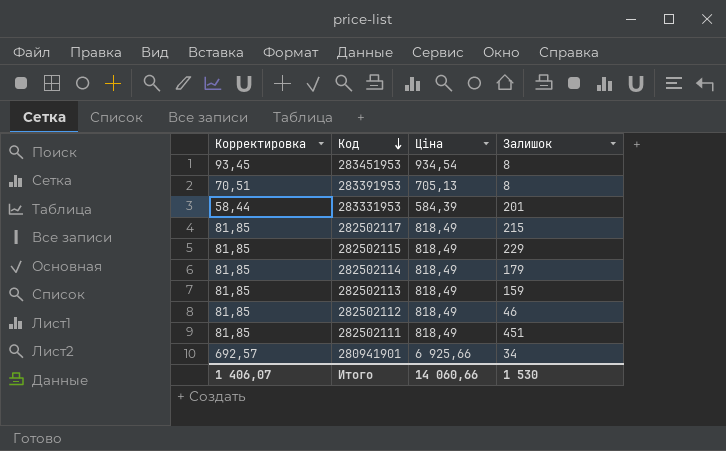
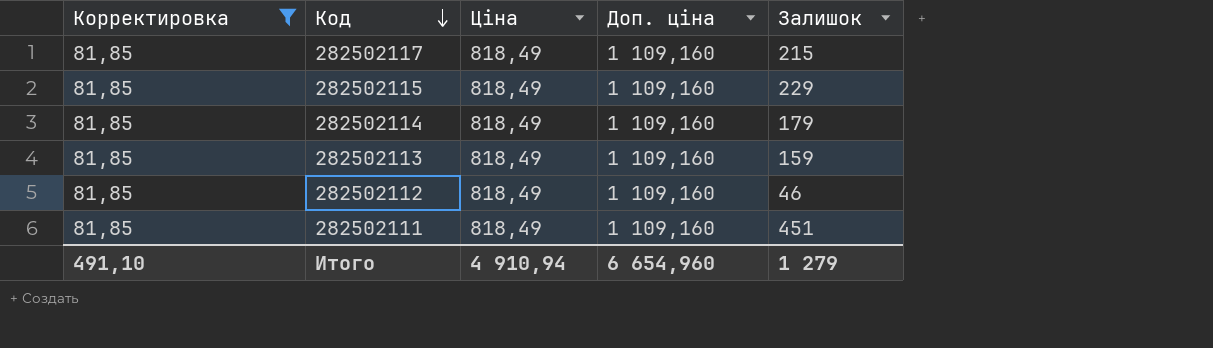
filter: none -> Корректировка = 81,85
column Доп. ціна | position: none -> 4
Итого | Корректировка: 1 406,07 -> 491,10
Итого | Ціна: 14 060,66 -> 4 910,94
Итого | Залишок: 1 530 -> 1 279

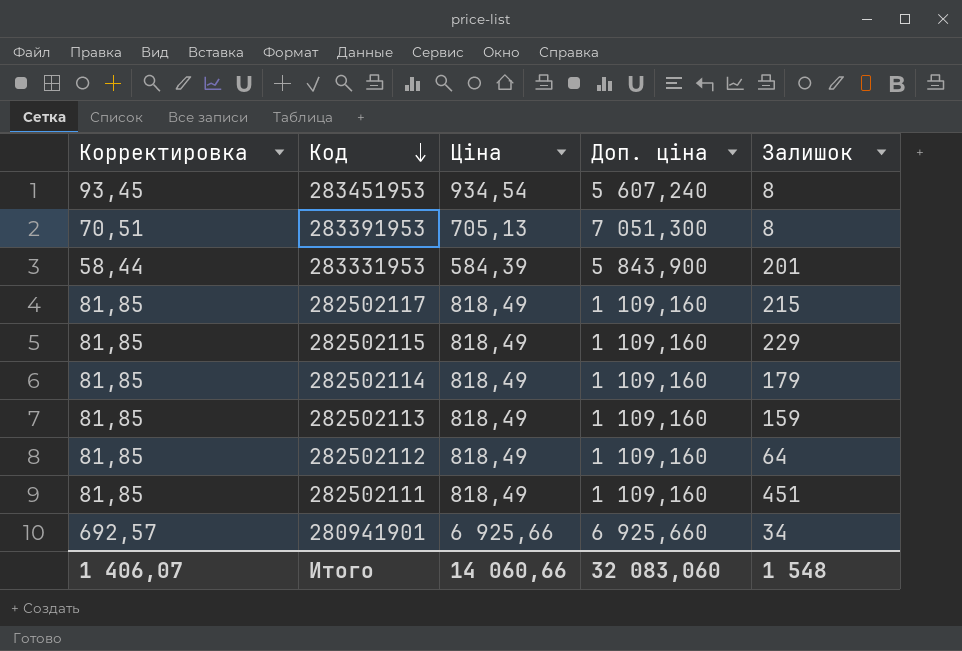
filter: Корректировка = 81,85 -> none
282502112 | Залишок: 46 -> 64
Итого | Корректировка: 491,10 -> 1 406,07
Итого | Ціна: 4 910,94 -> 14 060,66
Итого | Доп. ціна: 6 654,960 -> 32 083,060
Итого | Залишок: 1 279 -> 1 548

